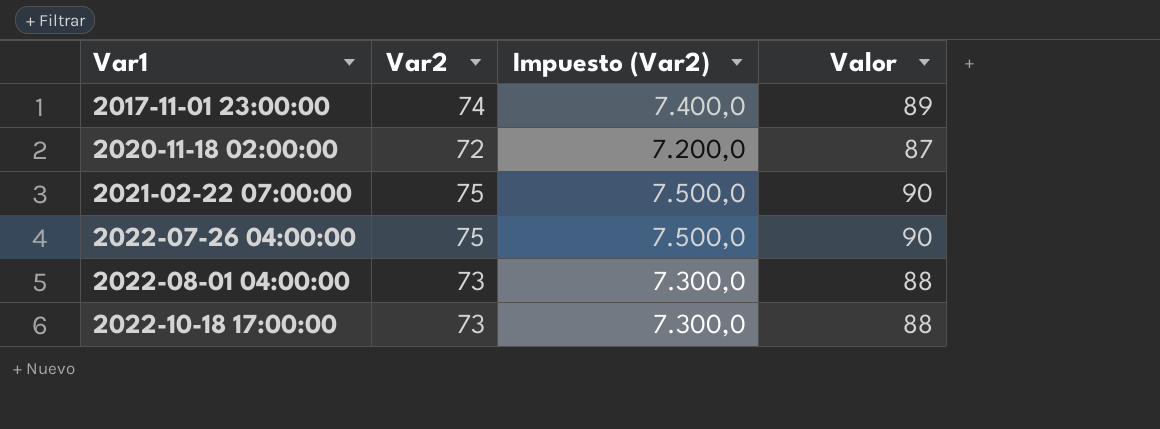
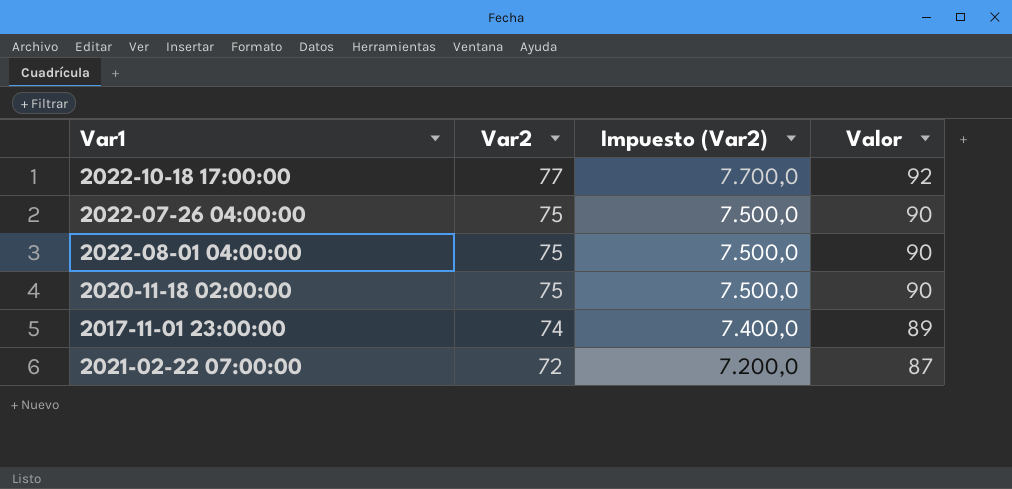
row order: Var1 ascending -> Var2 descending
2022-10-18 17:00:00 | Var2: 73 -> 77
2022-10-18 17:00:00 | Impuesto (Var2): 7.300,0 -> 7.700,0
2022-10-18 17:00:00 | Valor: 88 -> 92
2022-08-01 04:00:00 | Var2: 73 -> 75
2022-08-01 04:00:00 | Impuesto (Var2): 7.300,0 -> 7.500,0
2022-08-01 04:00:00 | Valor: 88 -> 90
2020-11-18 02:00:00 | Var2: 72 -> 75
2020-11-18 02:00:00 | Impuesto (Var2): 7.200,0 -> 7.500,0
2020-11-18 02:00:00 | Valor: 87 -> 90
2021-02-22 07:00:00 | Var2: 75 -> 72
2021-02-22 07:00:00 | Impuesto (Var2): 7.500,0 -> 7.200,0
2021-02-22 07:00:00 | Valor: 90 -> 87

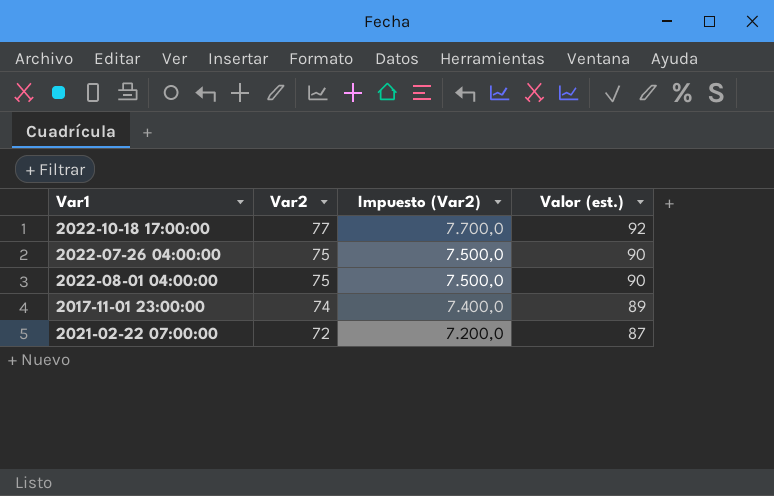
column name: Valor -> Valor (est.)
row 2020-11-18 02:00:00: 75 | 7.500,0 | 90 -> none

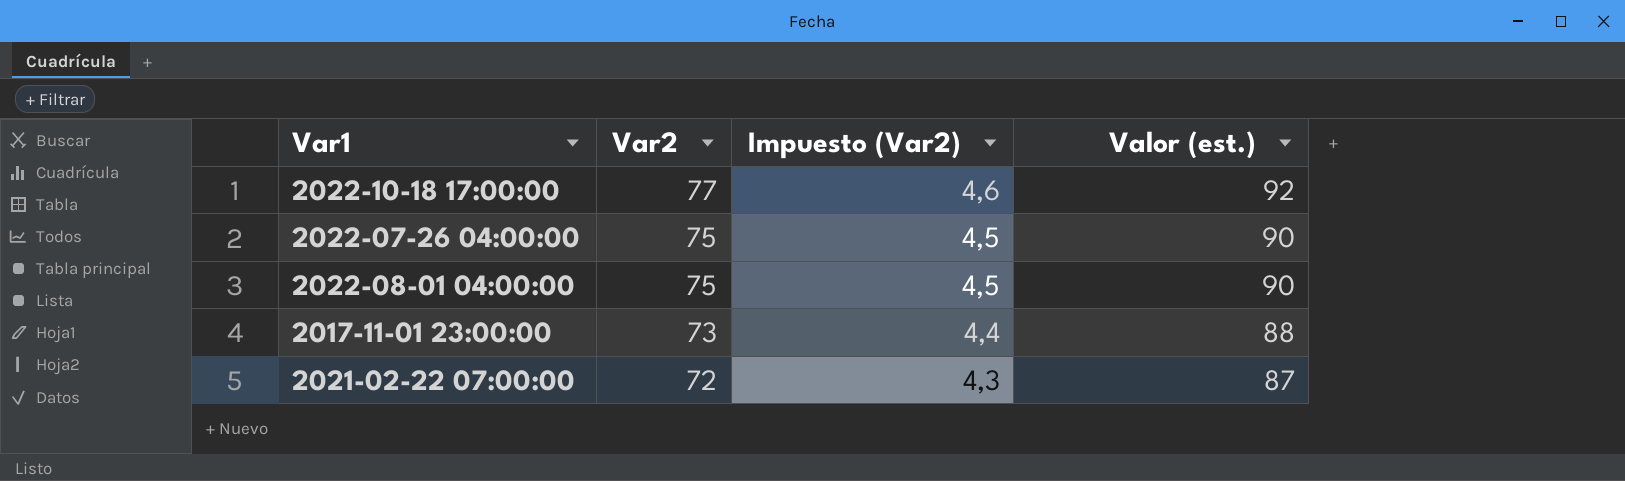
column Impuesto (Var2) | formula: [Var2] * 100 -> [Var2] * 0,06
2017-11-01 23:00:00 | Var2: 74 -> 73
2017-11-01 23:00:00 | Valor (est.): 89 -> 88

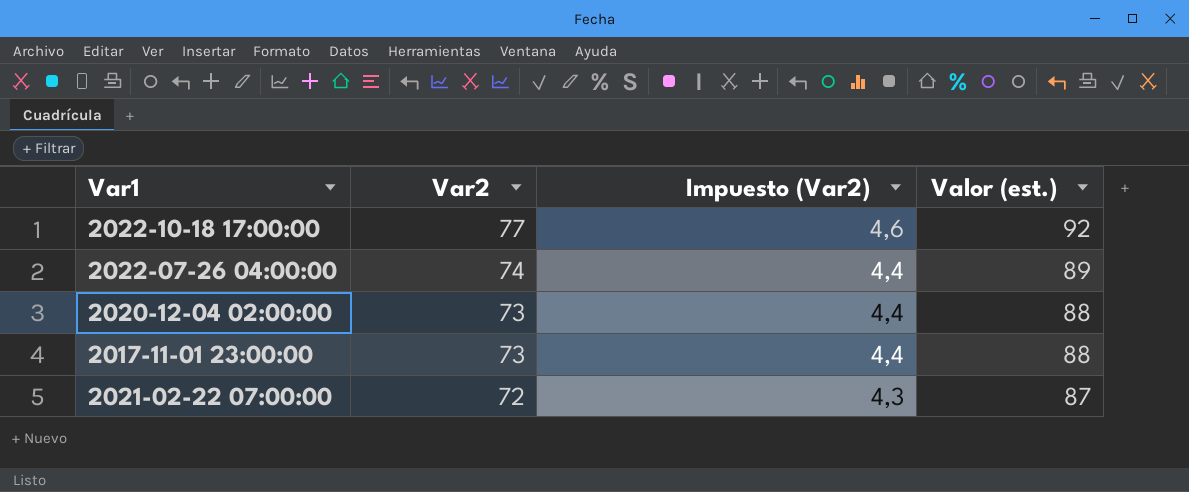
row 2022-08-01 04:00:00: 75 | 4,5 | 90 -> none
2022-07-26 04:00:00 | Var2: 75 -> 74
2022-07-26 04:00:00 | Impuesto (Var2): 4,5 -> 4,4
2022-07-26 04:00:00 | Valor (est.): 90 -> 89
row 2020-12-04 02:00:00: none -> 73 | 4,4 | 88

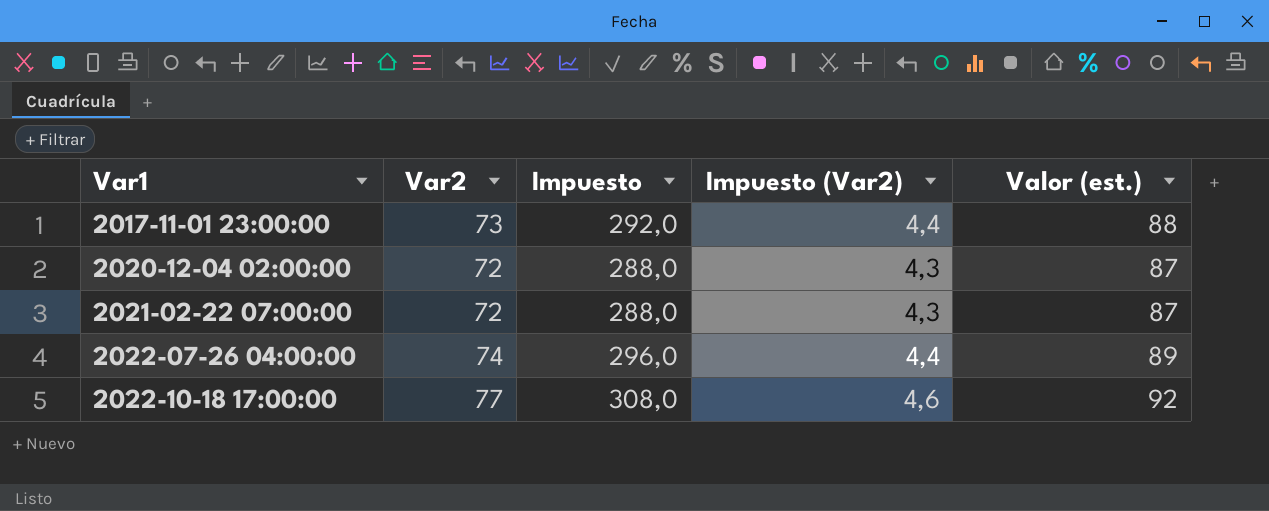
row order: Var2 descending -> Var1 ascending
column Impuesto | formula: none -> [Var2] * 4
2020-12-04 02:00:00 | Var2: 73 -> 72
2020-12-04 02:00:00 | Impuesto (Var2): 4,4 -> 4,3
2020-12-04 02:00:00 | Valor (est.): 88 -> 87

